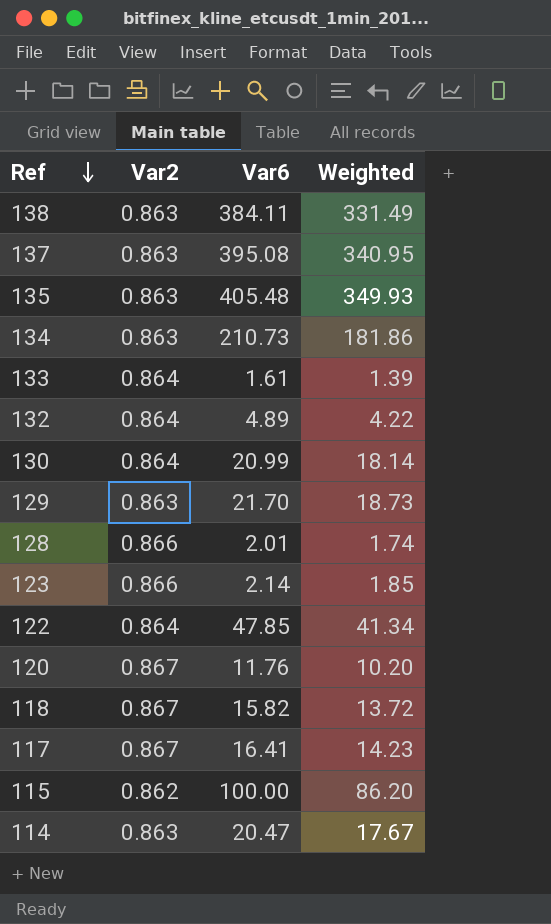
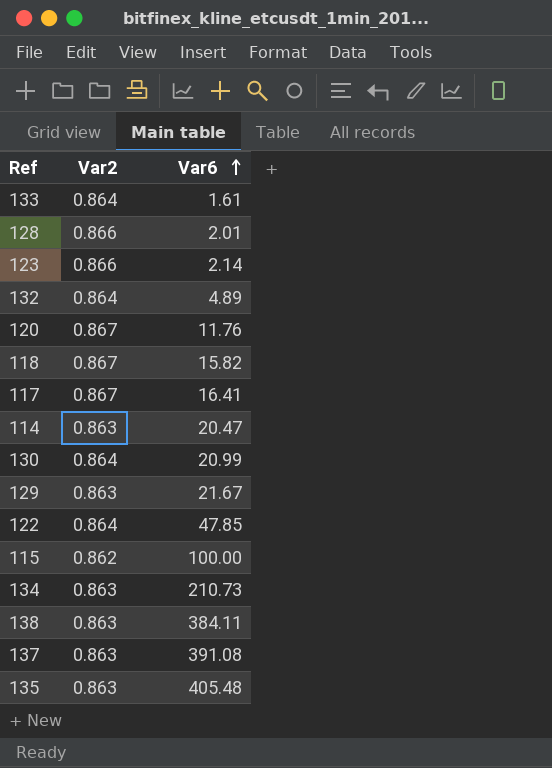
row order: Ref descending -> Var6 ascending
column Weighted | formula: [Var2] * [Var6] -> none
129 | Var6: 21.70 -> 21.67
137 | Var6: 395.08 -> 391.08

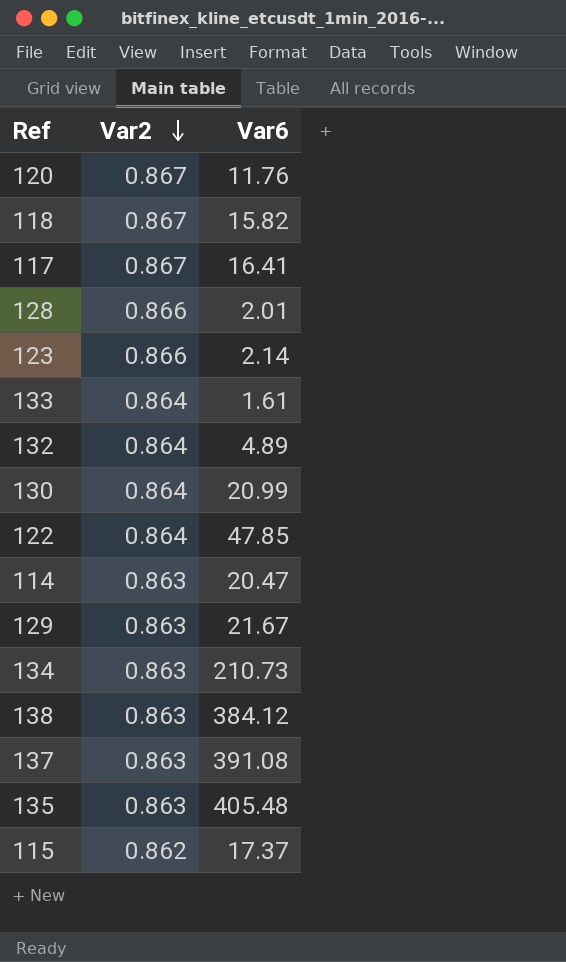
row order: Var6 ascending -> Var2 descending
138 | Var6: 384.11 -> 384.12
115 | Var6: 100.00 -> 17.37

